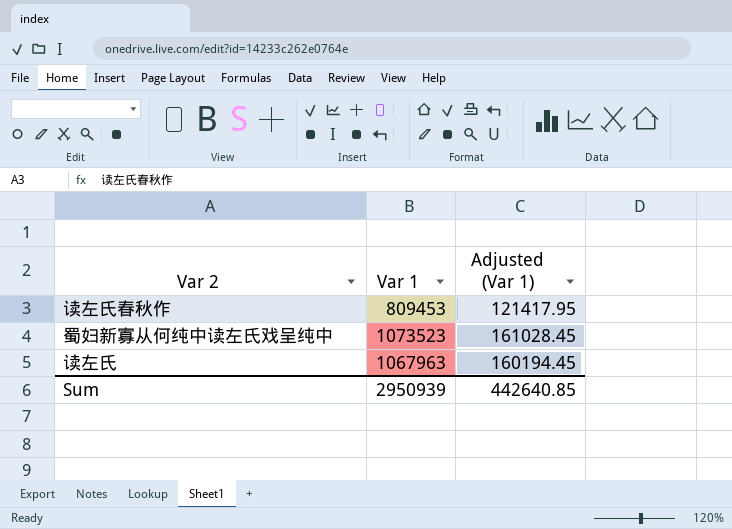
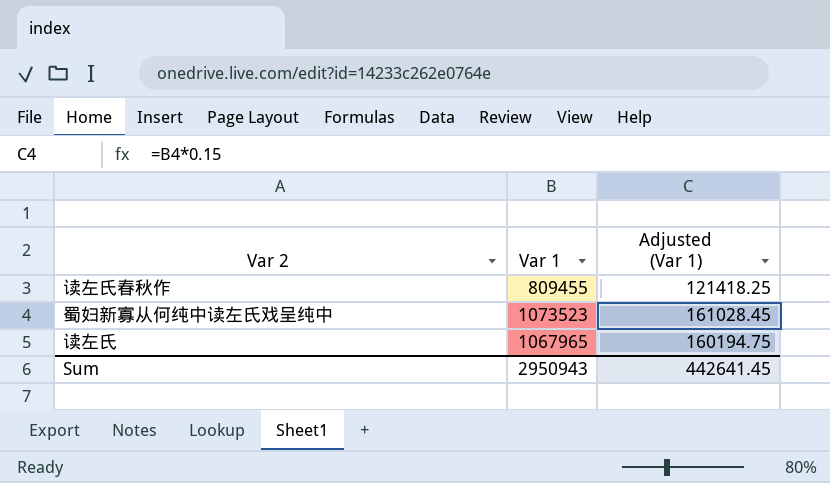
读左氏春秋作 | Var 1: 809453 -> 809455
读左氏春秋作 | Adjusted (Var 1): 121417.95 -> 121418.25
读左氏 | Var 1: 1067963 -> 1067965
读左氏 | Adjusted (Var 1): 160194.45 -> 160194.75
Sum | Var 1: 2950939 -> 2950943
Sum | Adjusted (Var 1): 442640.85 -> 442641.45

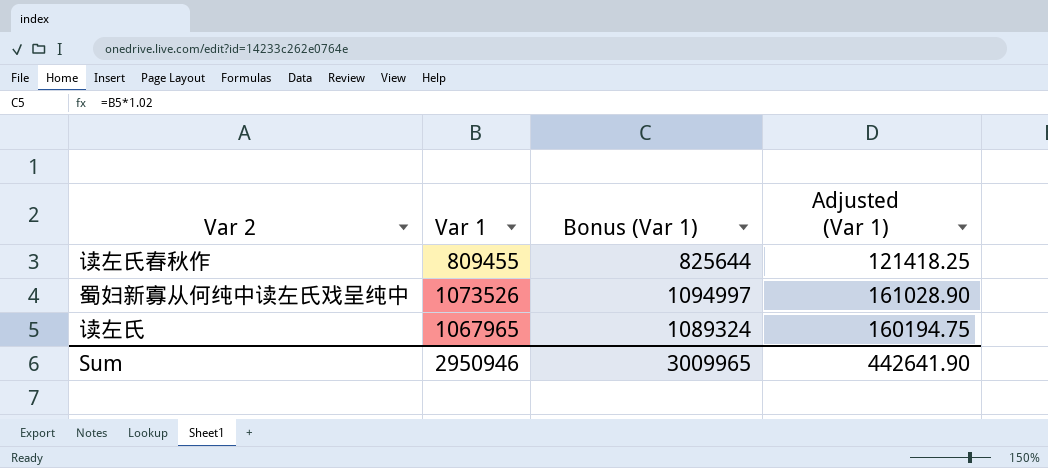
column Bonus (Var 1) | formula: none -> [Var 1] * 1.02
蜀妇新寡从何纯中读左氏戏呈纯中 | Var 1: 1073523 -> 1073526
蜀妇新寡从何纯中读左氏戏呈纯中 | Adjusted (Var 1): 161028.45 -> 161028.90
Sum | Var 1: 2950943 -> 2950946
Sum | Adjusted (Var 1): 442641.45 -> 442641.90

